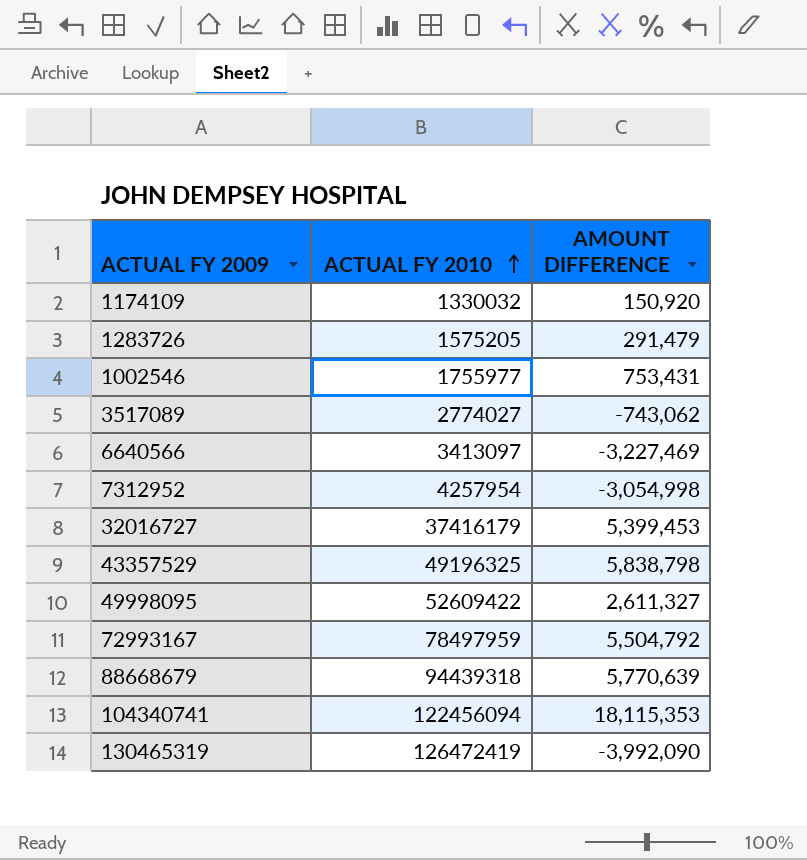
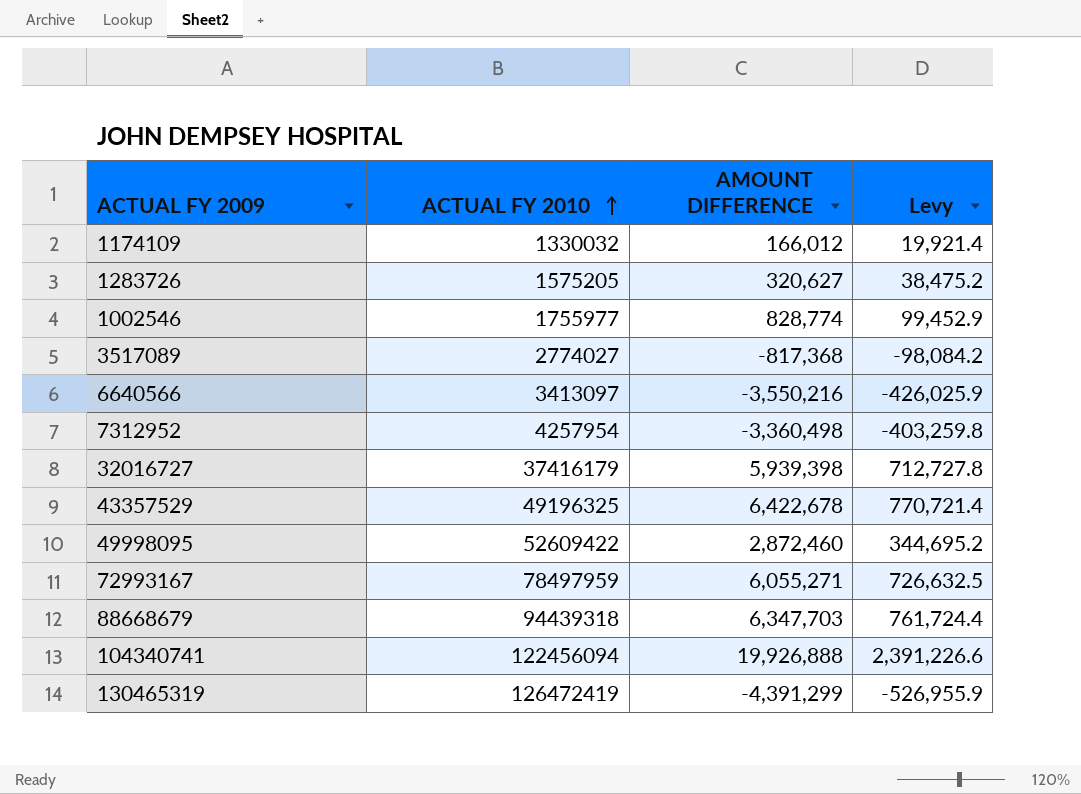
column Levy | formula: none -> [AMOUNT DIFFERENCE] * 0.12
1174109 | AMOUNT DIFFERENCE: 150,920 -> 166,012
1283726 | AMOUNT DIFFERENCE: 291,479 -> 320,627
1002546 | AMOUNT DIFFERENCE: 753,431 -> 828,774
3517089 | AMOUNT DIFFERENCE: -743,062 -> -817,368
6640566 | AMOUNT DIFFERENCE: -3,227,469 -> -3,550,216
7312952 | AMOUNT DIFFERENCE: -3,054,998 -> -3,360,498
32016727 | AMOUNT DIFFERENCE: 5,399,453 -> 5,939,398
43357529 | AMOUNT DIFFERENCE: 5,838,798 -> 6,422,678
49998095 | AMOUNT DIFFERENCE: 2,611,327 -> 2,872,460
72993167 | AMOUNT DIFFERENCE: 5,504,792 -> 6,055,271
88668679 | AMOUNT DIFFERENCE: 5,770,639 -> 6,347,703
104340741 | AMOUNT DIFFERENCE: 18,115,353 -> 19,926,888
130465319 | AMOUNT DIFFERENCE: -3,992,090 -> -4,391,299

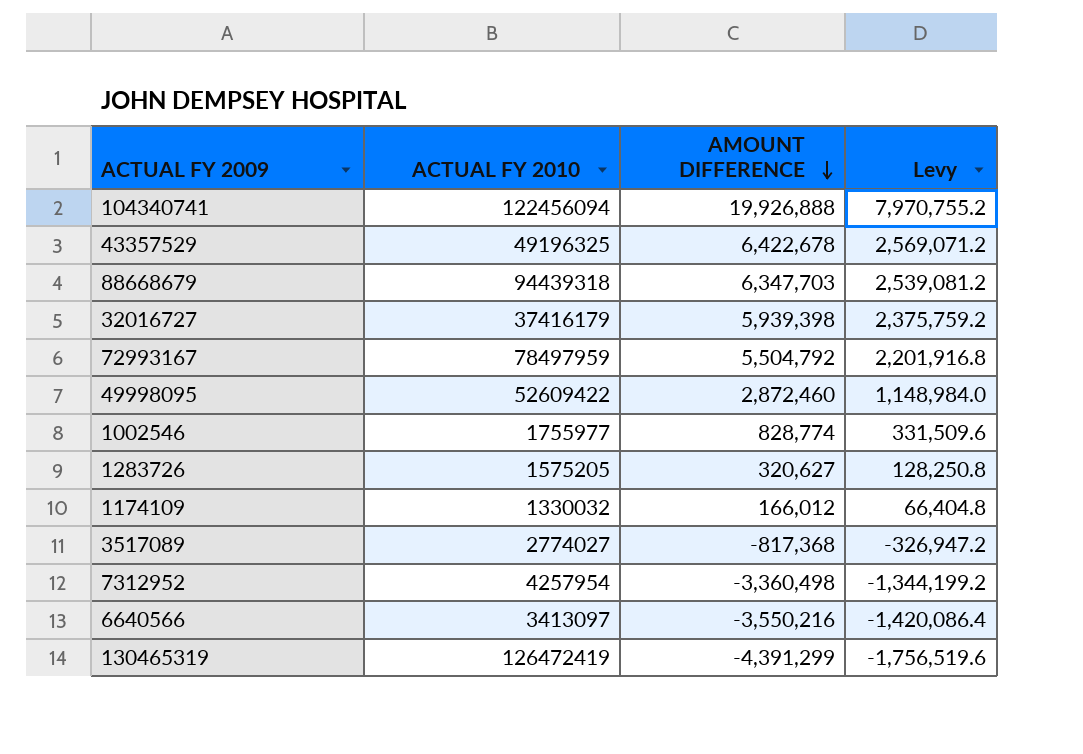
row order: ACTUAL FY 2010 ascending -> AMOUNT DIFFERENCE descending
column Levy | formula: [AMOUNT DIFFERENCE] * 0.12 -> [AMOUNT DIFFERENCE] * 0.4
72993167 | AMOUNT DIFFERENCE: 6,055,271 -> 5,504,792

